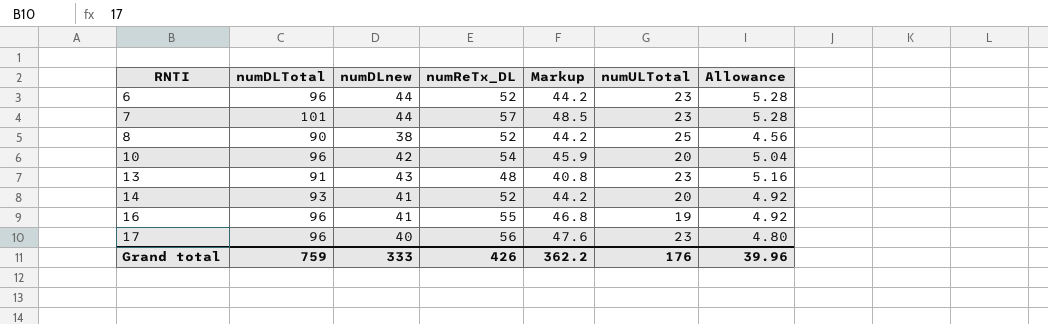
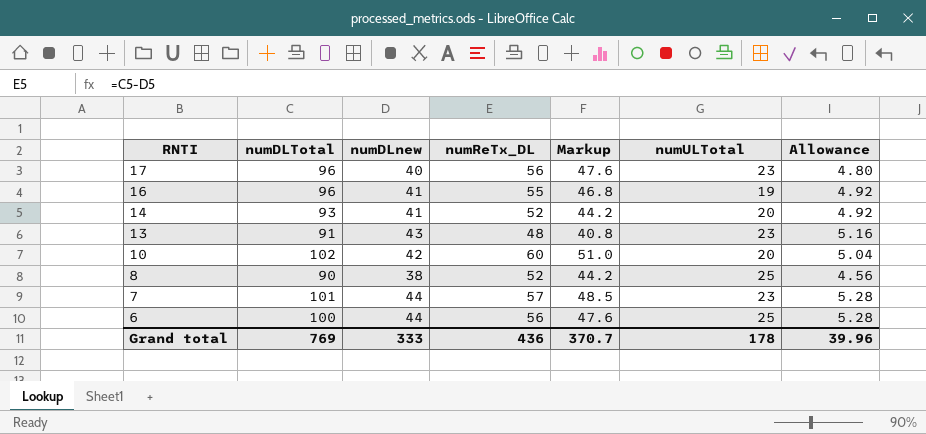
row order: RNTI ascending -> RNTI descending
10 | numDLTotal: 96 -> 102
10 | numReTx_DL: 54 -> 60
10 | Markup: 45.9 -> 51.0
6 | numDLTotal: 96 -> 100
6 | numReTx_DL: 52 -> 56
6 | Markup: 44.2 -> 47.6
6 | numULTotal: 23 -> 25
Grand total | numDLTotal: 759 -> 769
Grand total | numReTx_DL: 426 -> 436
Grand total | Markup: 362.2 -> 370.7
Grand total | numULTotal: 176 -> 178

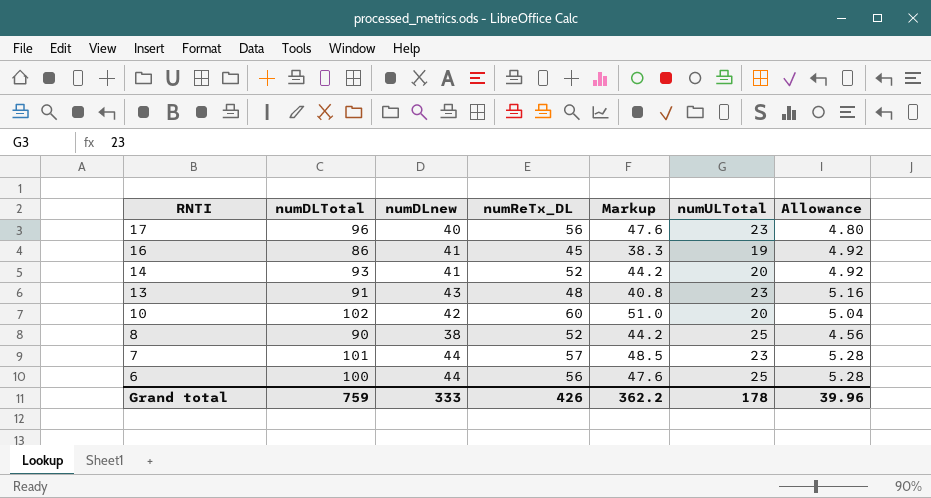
16 | numDLTotal: 96 -> 86
16 | numReTx_DL: 55 -> 45
16 | Markup: 46.8 -> 38.3
Grand total | numDLTotal: 769 -> 759
Grand total | numReTx_DL: 436 -> 426
Grand total | Markup: 370.7 -> 362.2

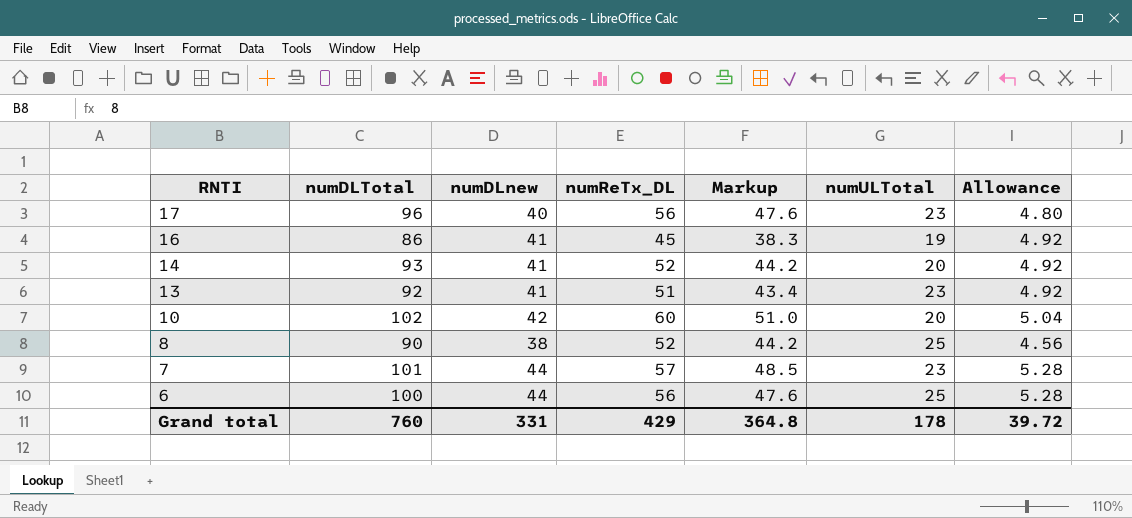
13 | numDLTotal: 91 -> 92
13 | numDLnew: 43 -> 41
13 | numReTx_DL: 48 -> 51
13 | Markup: 40.8 -> 43.4
13 | Allowance: 5.16 -> 4.92
Grand total | numDLTotal: 759 -> 760
Grand total | numDLnew: 333 -> 331
Grand total | numReTx_DL: 426 -> 429
Grand total | Markup: 362.2 -> 364.8
Grand total | Allowance: 39.96 -> 39.72

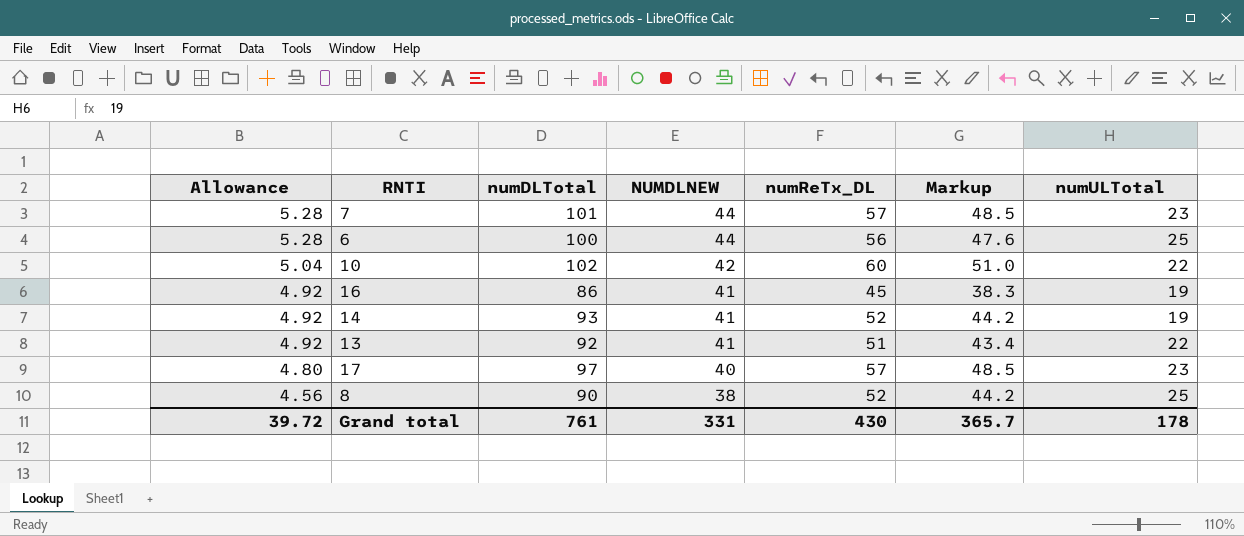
row order: RNTI descending -> Allowance descending
column Allowance | position: 7 -> 1
column name: numDLnew -> NUMDLNEW
10 | numULTotal: 20 -> 22
14 | numULTotal: 20 -> 19
13 | numULTotal: 23 -> 22
17 | numDLTotal: 96 -> 97
17 | numReTx_DL: 56 -> 57
17 | Markup: 47.6 -> 48.5
Grand total | numDLTotal: 760 -> 761
Grand total | numReTx_DL: 429 -> 430
Grand total | Markup: 364.8 -> 365.7

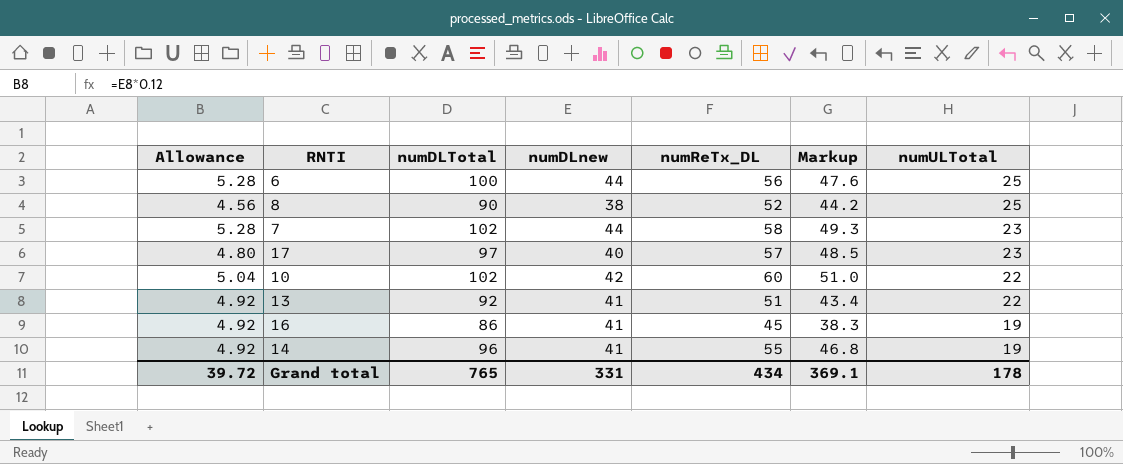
row order: Allowance descending -> numULTotal descending
column name: NUMDLNEW -> numDLnew
7 | numDLTotal: 101 -> 102
7 | numReTx_DL: 57 -> 58
7 | Markup: 48.5 -> 49.3
14 | numDLTotal: 93 -> 96
14 | numReTx_DL: 52 -> 55
14 | Markup: 44.2 -> 46.8
Grand total | numDLTotal: 761 -> 765
Grand total | numReTx_DL: 430 -> 434
Grand total | Markup: 365.7 -> 369.1

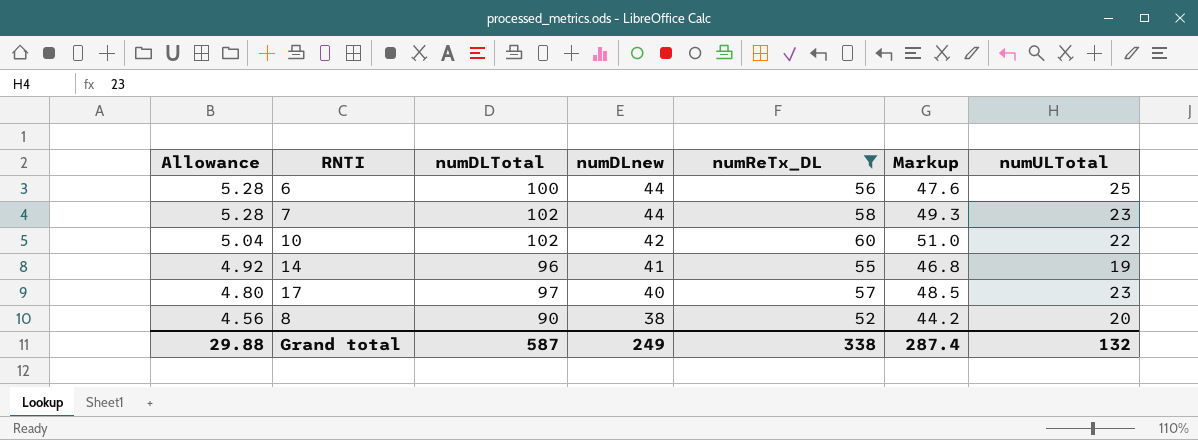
filter: none -> numReTx_DL >= 52
row order: numULTotal descending -> Allowance descending
8 | numULTotal: 25 -> 20
Grand total | Allowance: 39.72 -> 29.88
Grand total | numDLTotal: 765 -> 587
Grand total | numDLnew: 331 -> 249
Grand total | numReTx_DL: 434 -> 338
Grand total | Markup: 369.1 -> 287.4
Grand total | numULTotal: 178 -> 132

